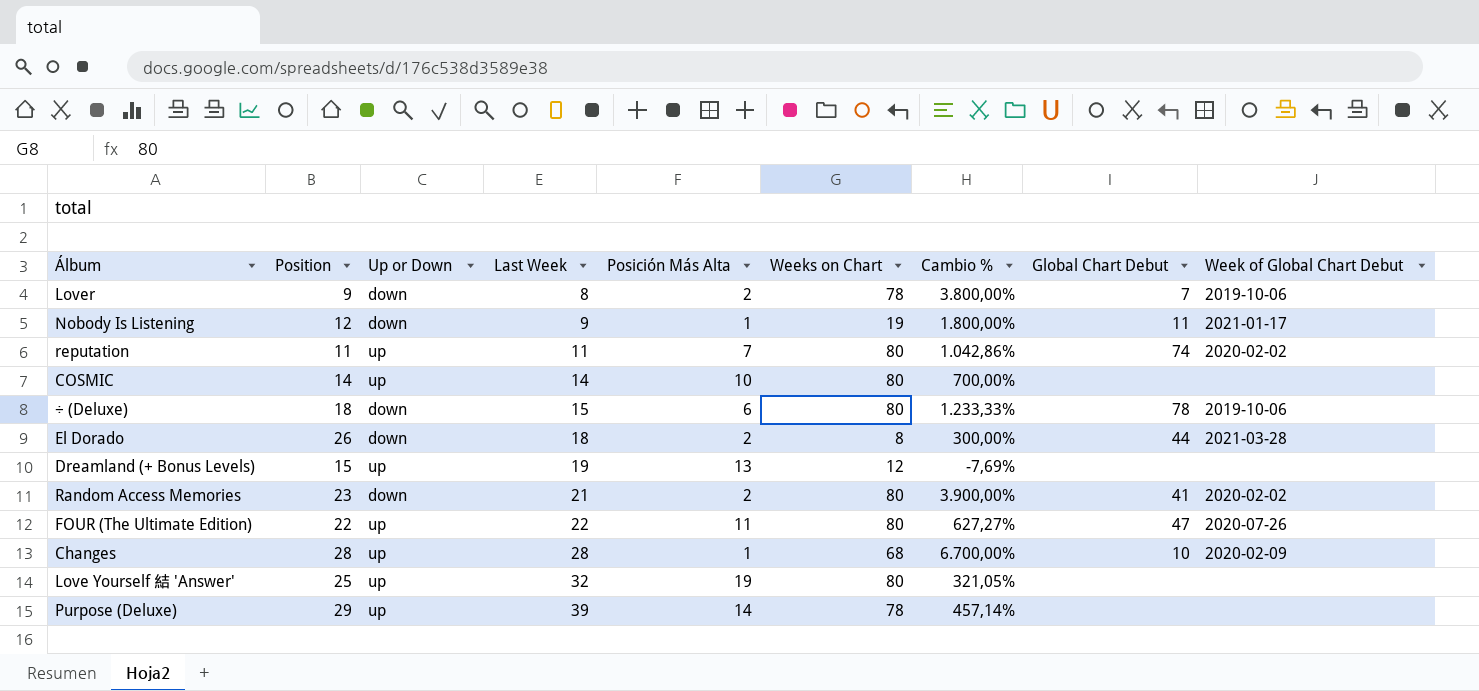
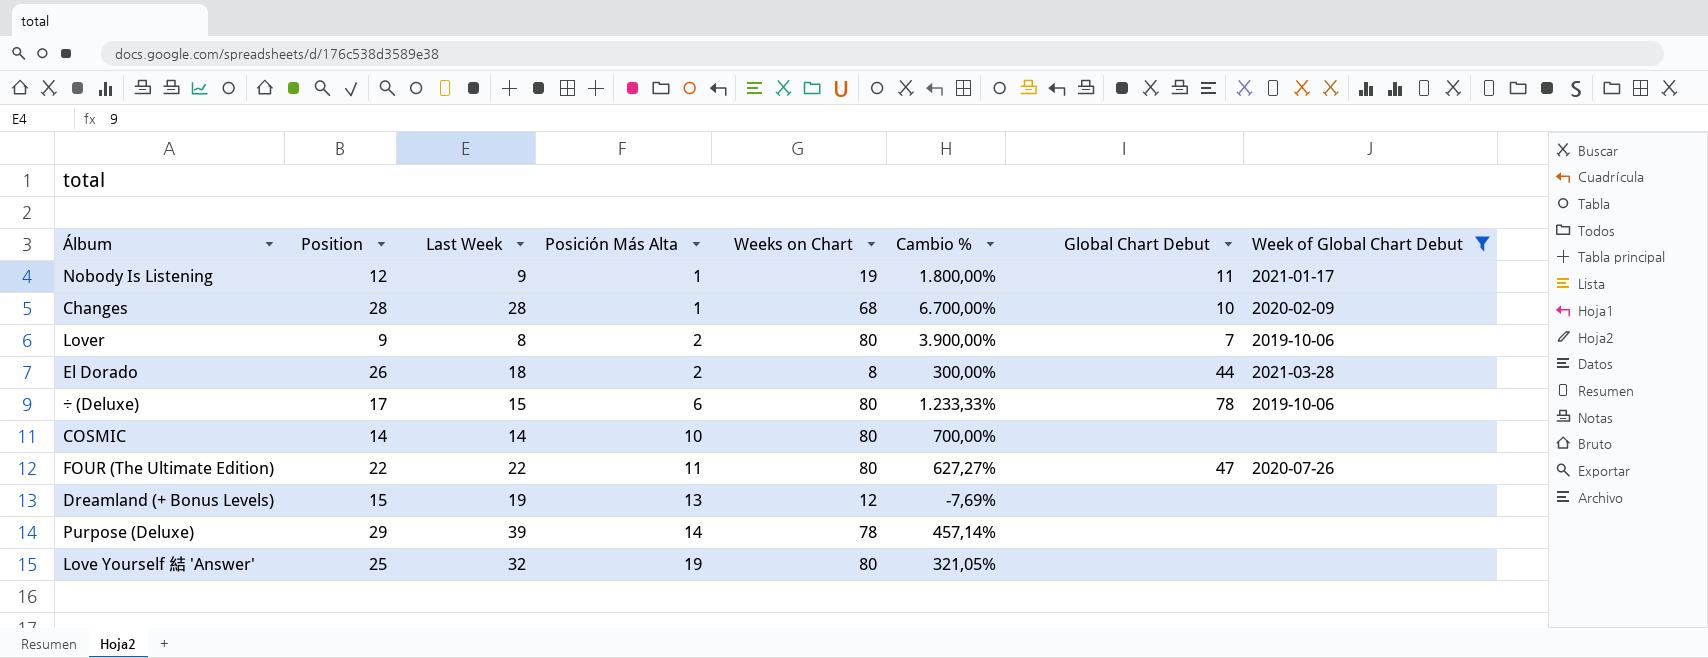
filter: none -> Week of Global Chart Debut != 2020-02-02
row order: Last Week ascending -> Posición Más Alta ascending
column Up or Down | position: 3 -> none
Lover | Weeks on Chart: 78 -> 80
Lover | Cambio %: 3.800,00% -> 3.900,00%
÷ (Deluxe) | Position: 18 -> 17

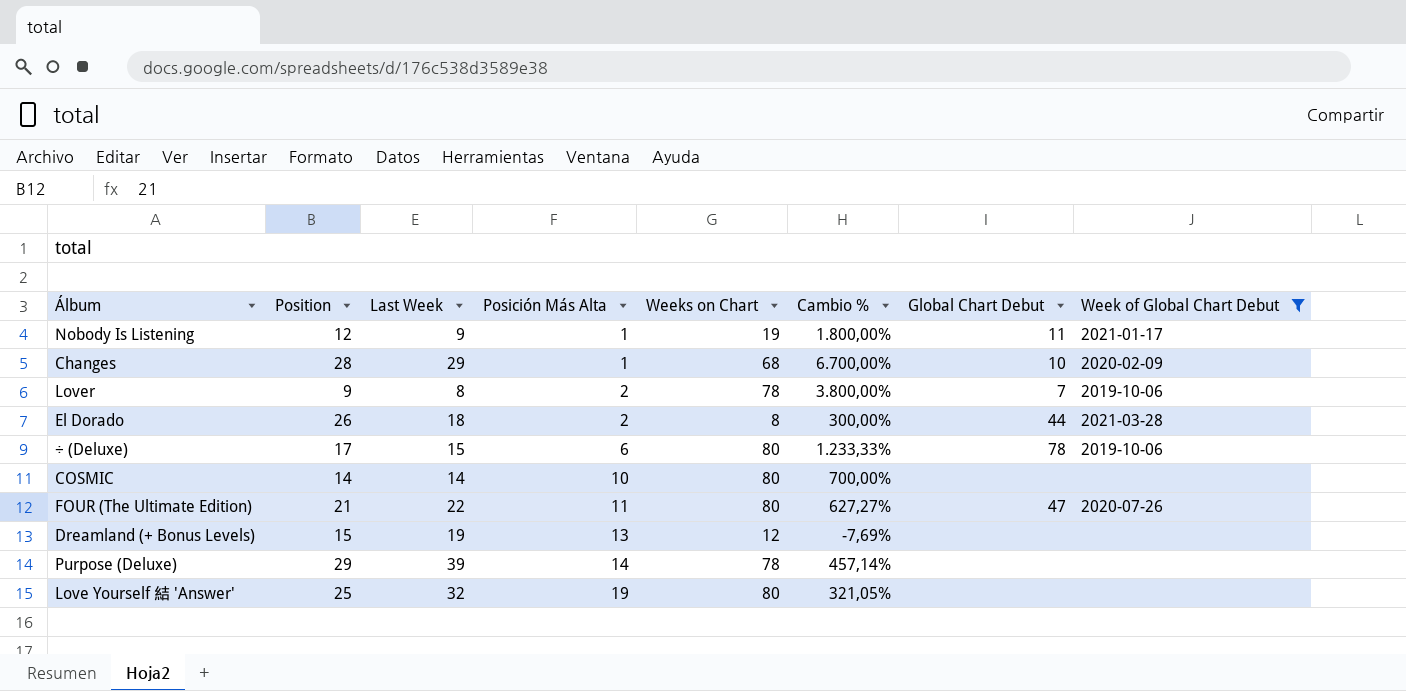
Changes | Last Week: 28 -> 29
Lover | Weeks on Chart: 80 -> 78
Lover | Cambio %: 3.900,00% -> 3.800,00%
FOUR (The Ultimate Edition) | Position: 22 -> 21

